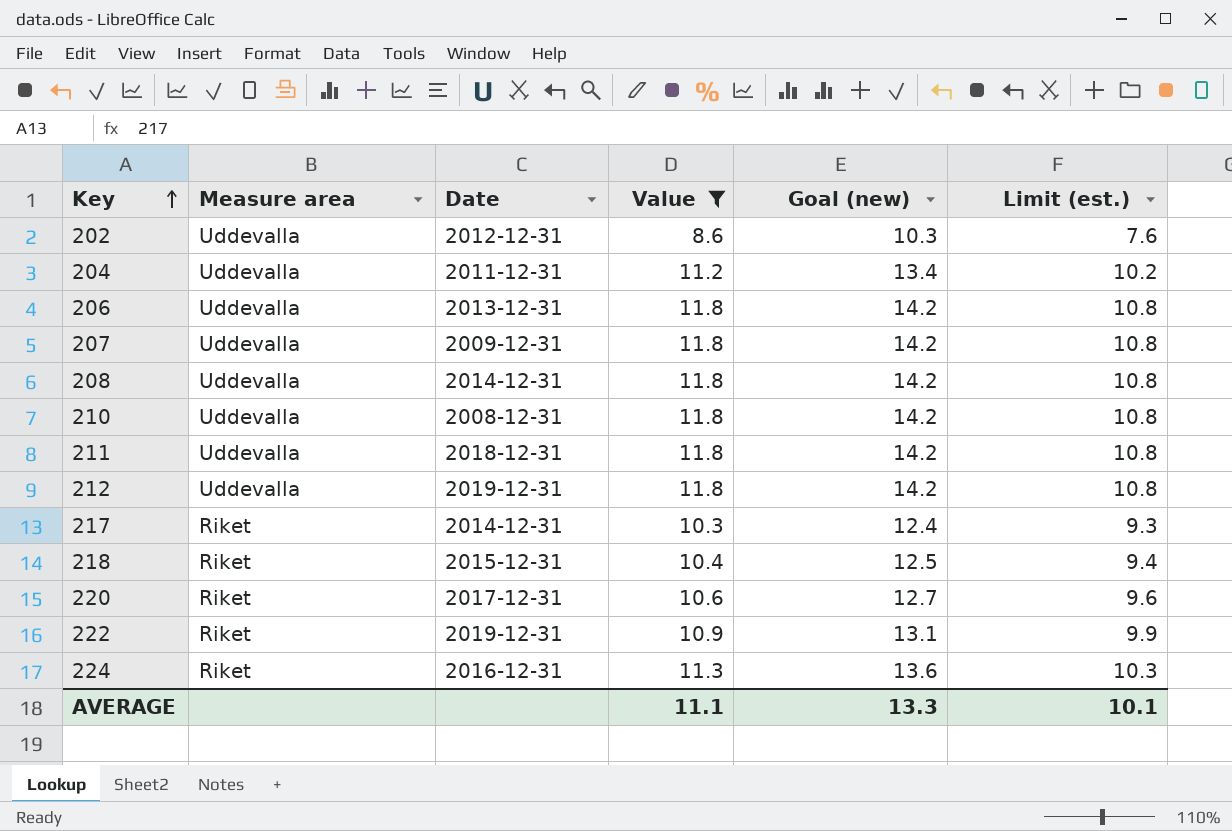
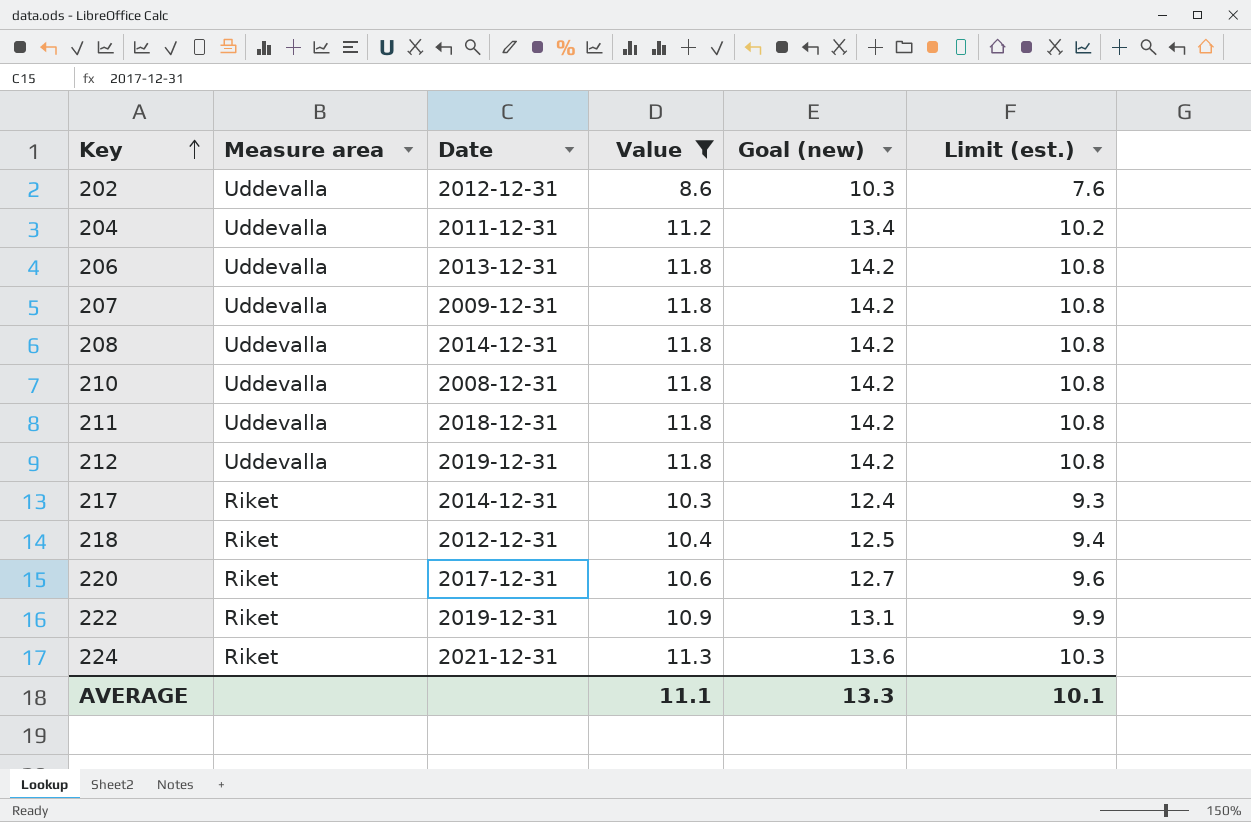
218 | Date: 2015-12-31 -> 2012-12-31
224 | Date: 2016-12-31 -> 2021-12-31

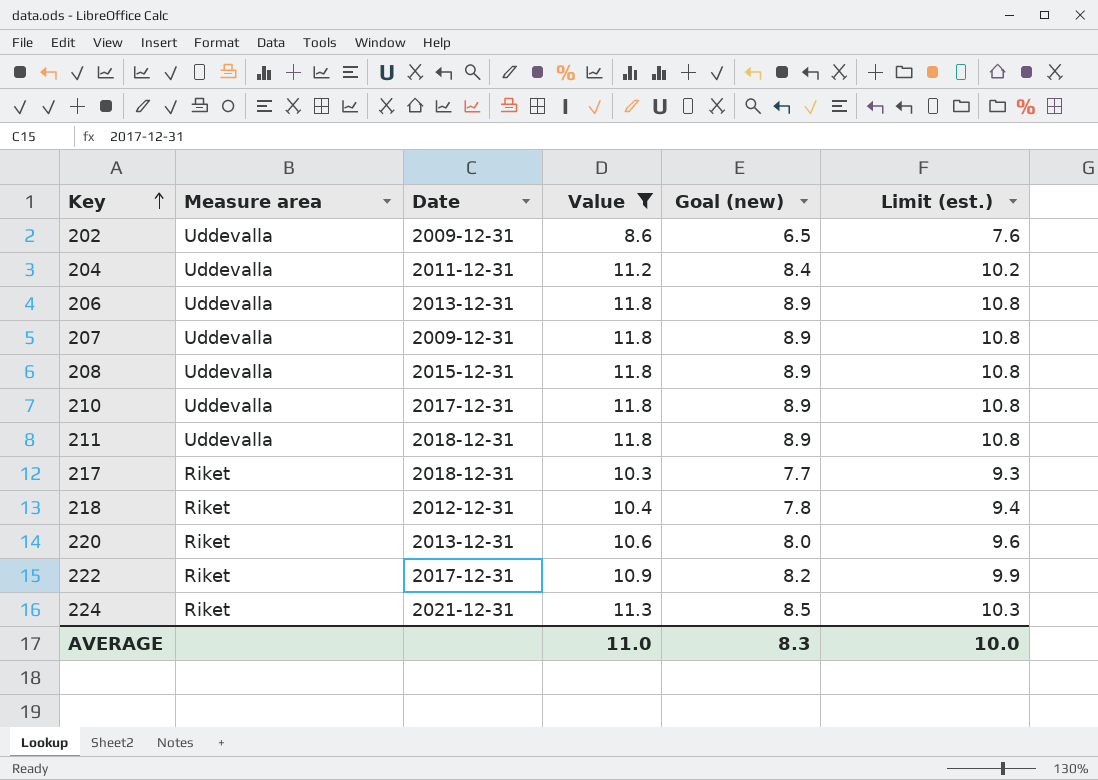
column Goal (new) | formula: [Value] * 1.2 -> [Value] * 0.75
row 212: Uddevalla | 2019-12-31 | 11.8 | 14.2 | 10.8 -> none
202 | Date: 2012-12-31 -> 2009-12-31
208 | Date: 2014-12-31 -> 2015-12-31
210 | Date: 2008-12-31 -> 2017-12-31
217 | Date: 2014-12-31 -> 2018-12-31
220 | Date: 2017-12-31 -> 2013-12-31
222 | Date: 2019-12-31 -> 2017-12-31
AVERAGE | Value: 11.1 -> 11.0
AVERAGE | Goal (new): 13.3 -> 8.3
AVERAGE | Limit (est.): 10.1 -> 10.0

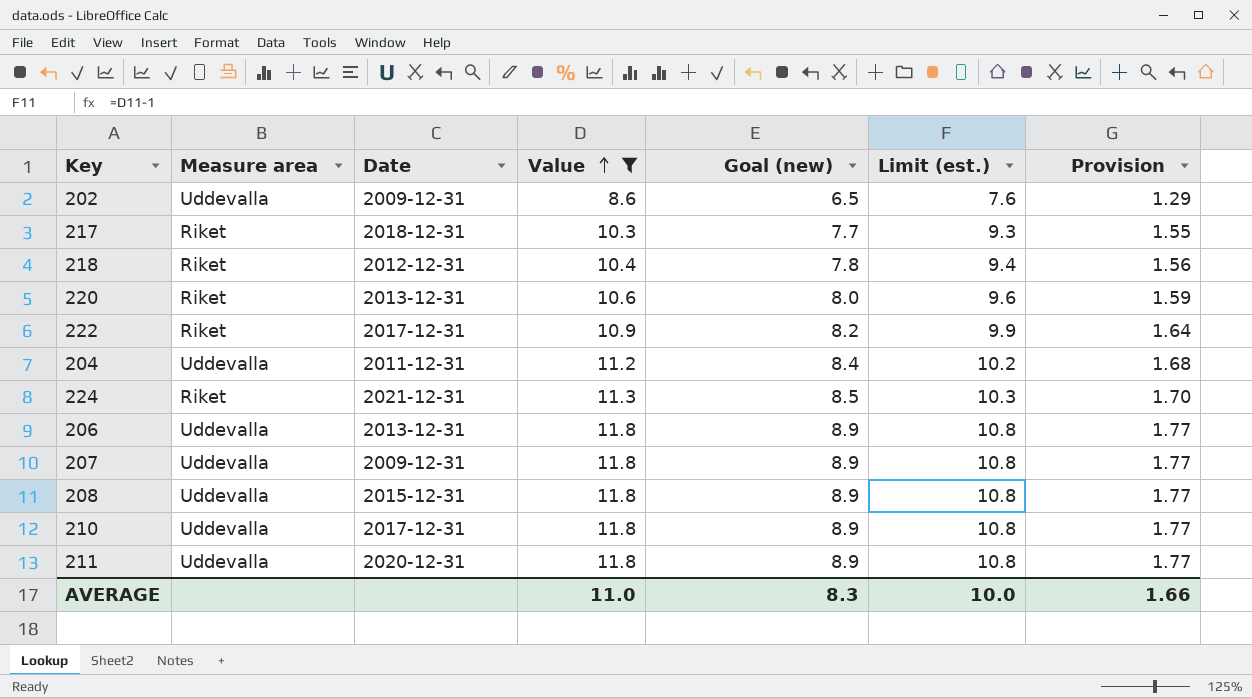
row order: Key ascending -> Value ascending
column Provision | formula: none -> [Value] * 0.15
211 | Date: 2018-12-31 -> 2020-12-31

